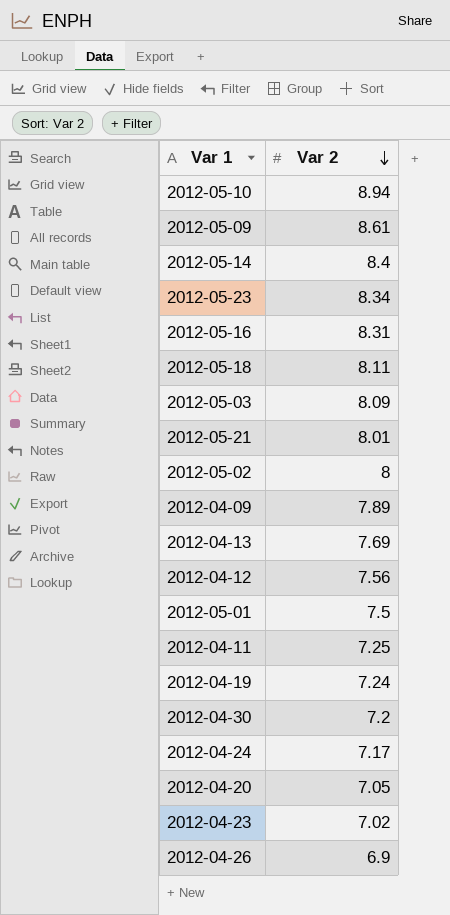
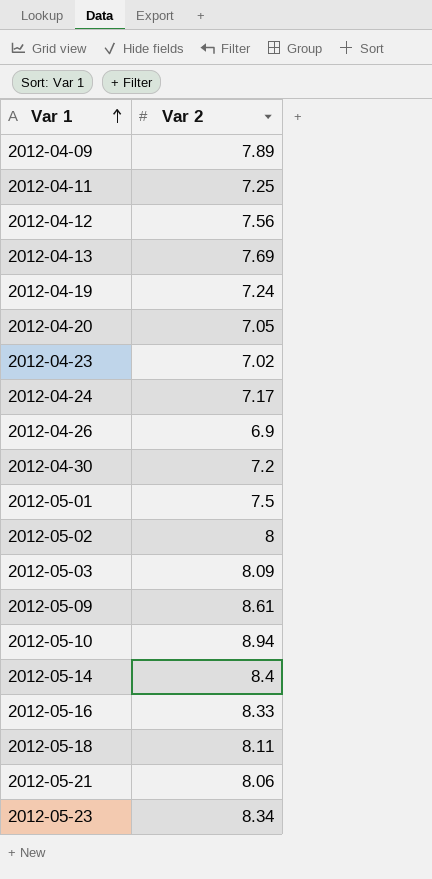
row order: Var 2 descending -> Var 1 ascending
2012-05-16 | Var 2: 8.31 -> 8.33
2012-05-21 | Var 2: 8.01 -> 8.06

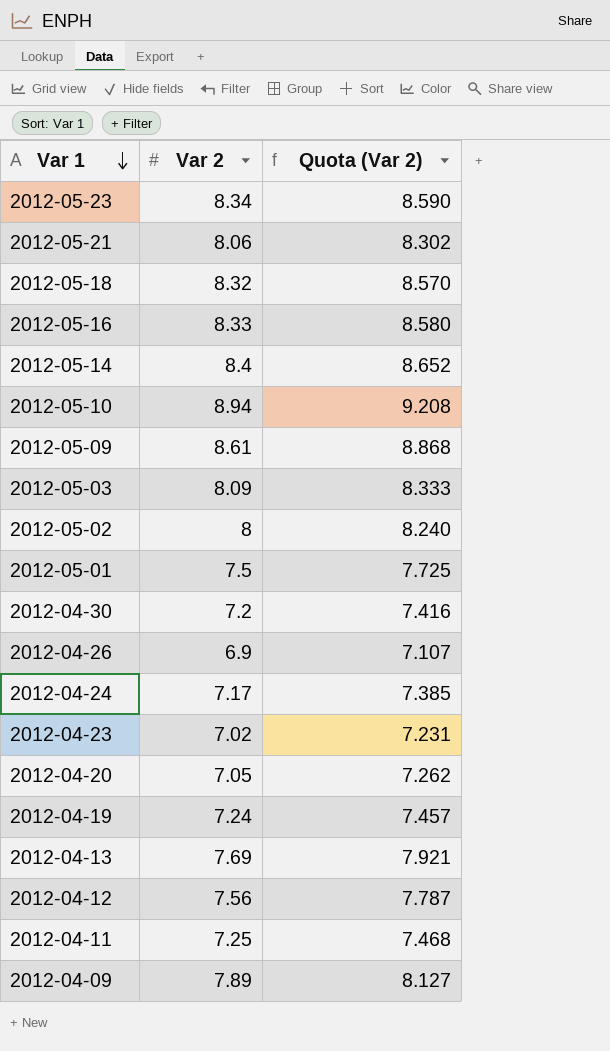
row order: Var 1 ascending -> Var 1 descending
column Quota (Var 2) | formula: none -> [Var 2] * 1.03
2012-05-18 | Var 2: 8.11 -> 8.32

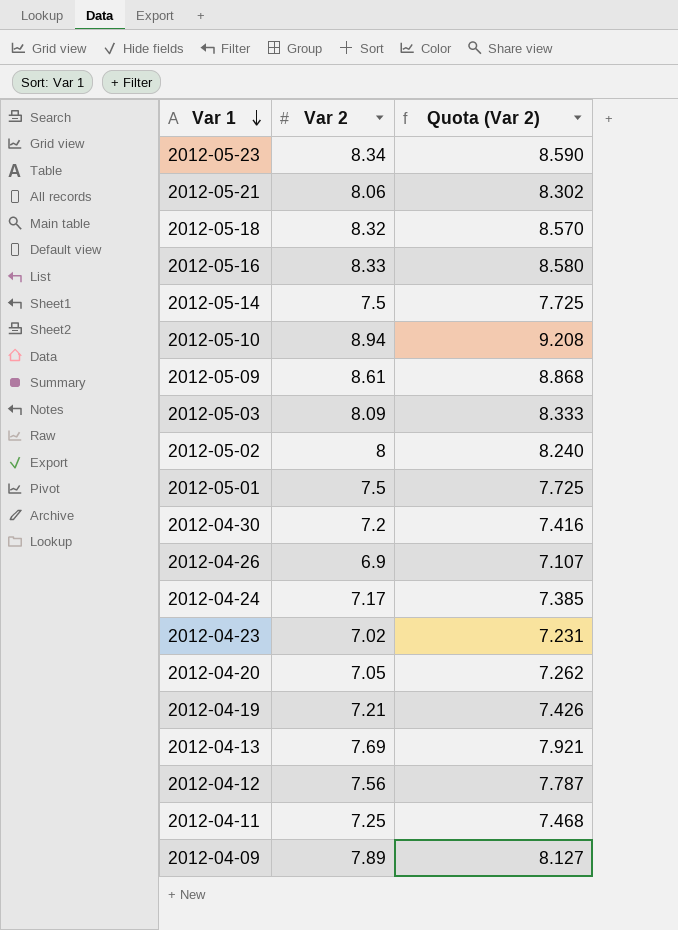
2012-05-14 | Var 2: 8.4 -> 7.5
2012-05-14 | Quota (Var 2): 8.652 -> 7.725
2012-04-19 | Var 2: 7.24 -> 7.21
2012-04-19 | Quota (Var 2): 7.457 -> 7.426

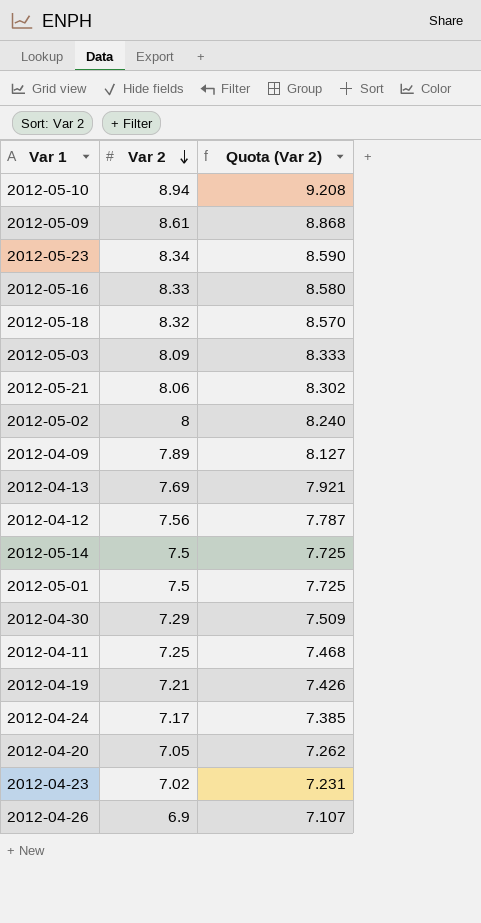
row order: Var 1 descending -> Var 2 descending
2012-04-30 | Var 2: 7.2 -> 7.29
2012-04-30 | Quota (Var 2): 7.416 -> 7.509

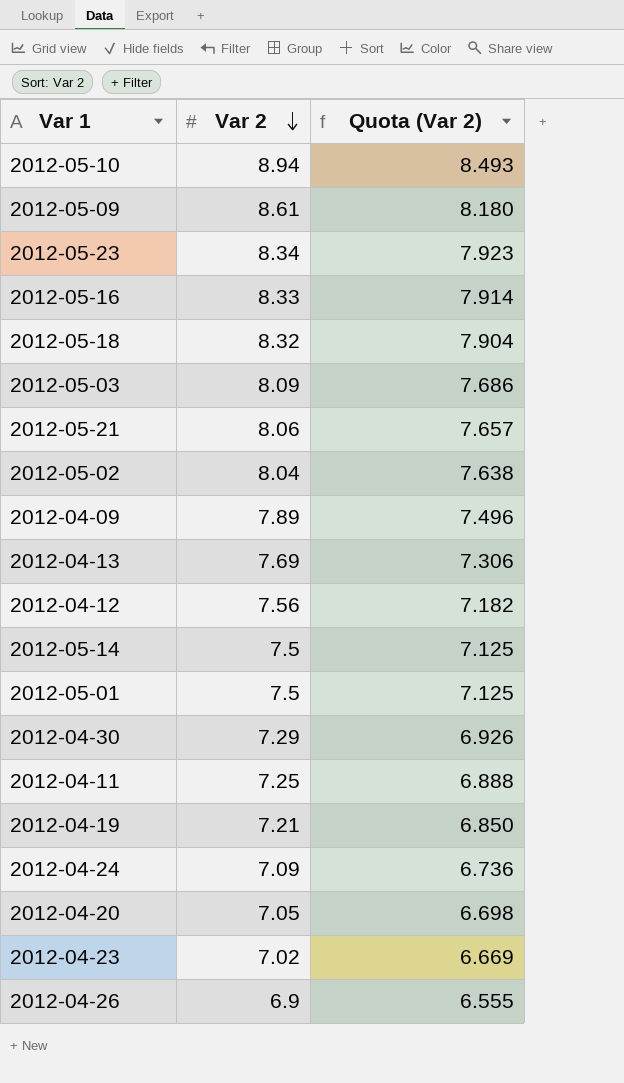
column Quota (Var 2) | formula: [Var 2] * 1.03 -> [Var 2] * 0.95
2012-05-02 | Var 2: 8 -> 8.04
2012-04-24 | Var 2: 7.17 -> 7.09

